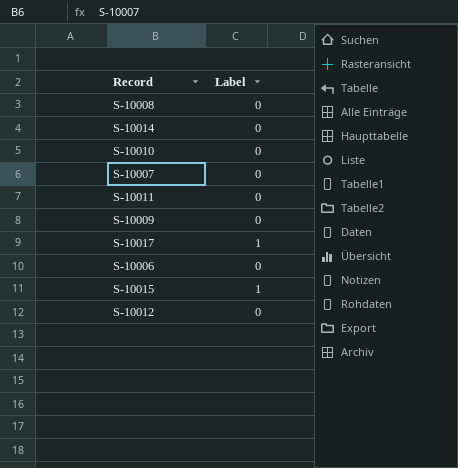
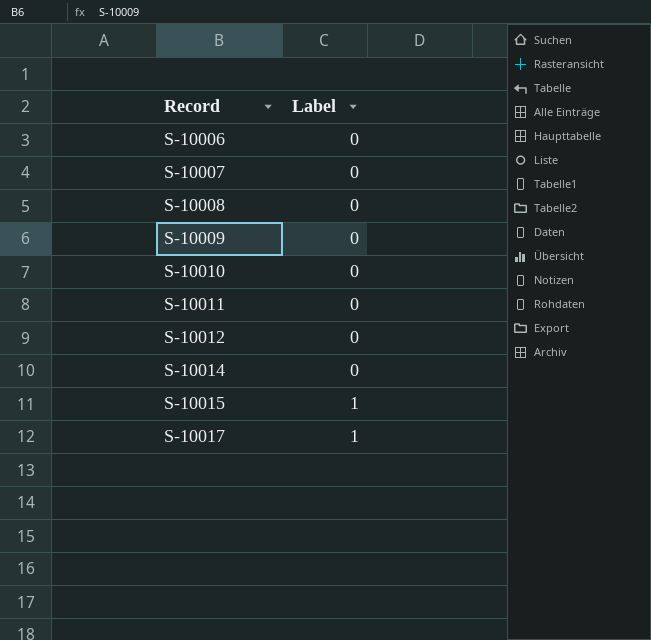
row order: none -> Record ascending

